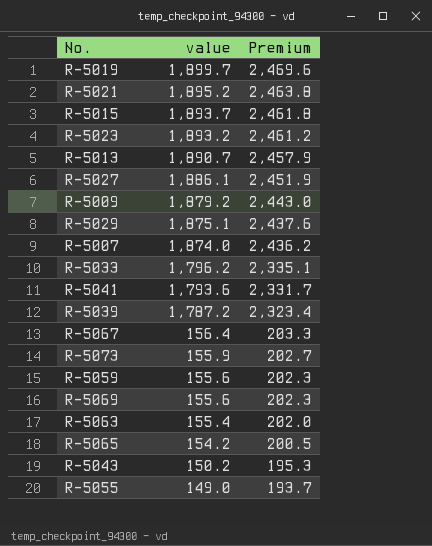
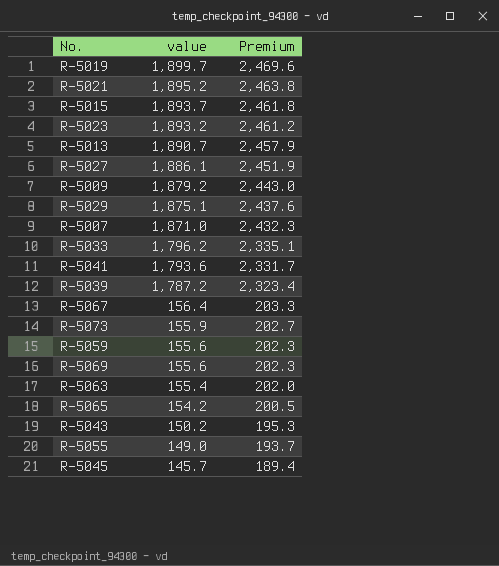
R-5007 | value: 1,874.0 -> 1,871.0
R-5007 | Premium: 2,436.2 -> 2,432.3
row R-5045: none -> 145.7 | 189.4

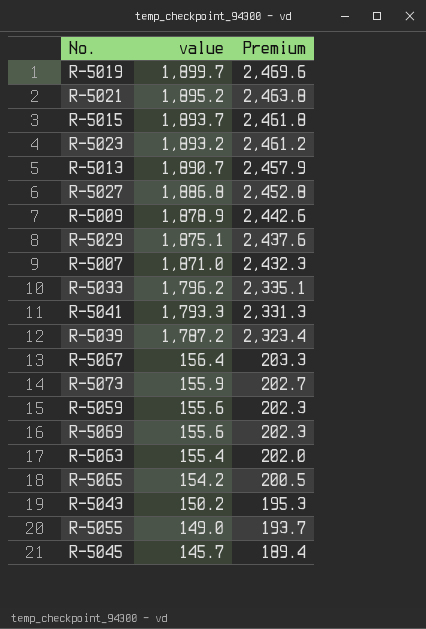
R-5027 | value: 1,886.1 -> 1,886.8
R-5027 | Premium: 2,451.9 -> 2,452.8
R-5009 | value: 1,879.2 -> 1,878.9
R-5009 | Premium: 2,443.0 -> 2,442.6
R-5041 | value: 1,793.6 -> 1,793.3
R-5041 | Premium: 2,331.7 -> 2,331.3

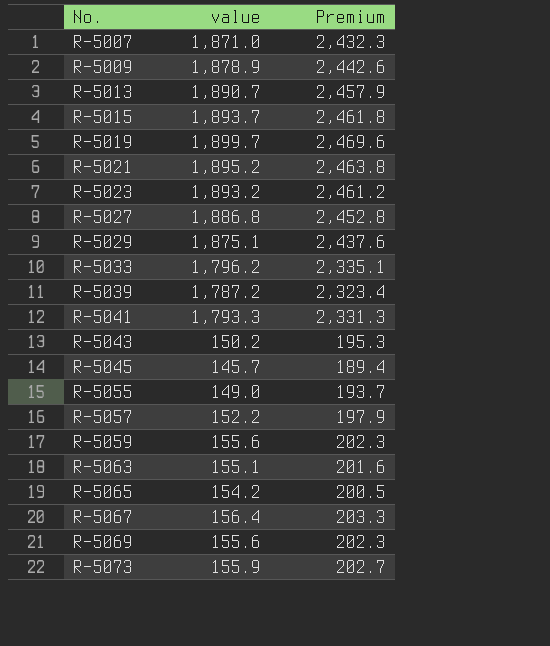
row order: value descending -> No. ascending
row R-5057: none -> 152.2 | 197.9
R-5063 | value: 155.4 -> 155.1
R-5063 | Premium: 202.0 -> 201.6

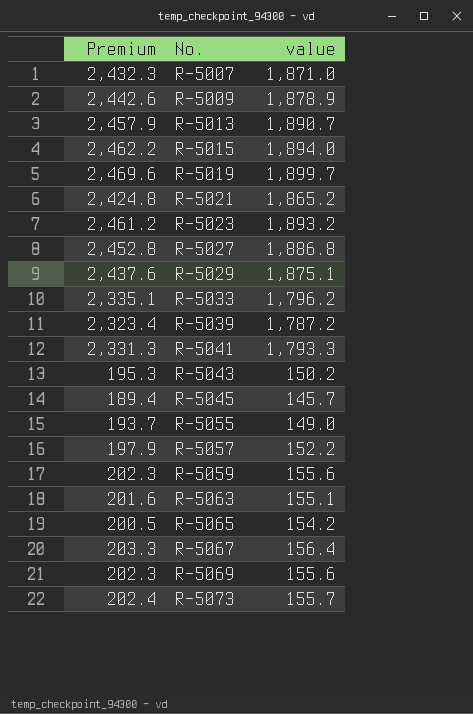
column Premium | position: 3 -> 1
R-5015 | Premium: 2,461.8 -> 2,462.2
R-5015 | value: 1,893.7 -> 1,894.0
R-5021 | Premium: 2,463.8 -> 2,424.8
R-5021 | value: 1,895.2 -> 1,865.2
R-5073 | Premium: 202.7 -> 202.4
R-5073 | value: 155.9 -> 155.7

